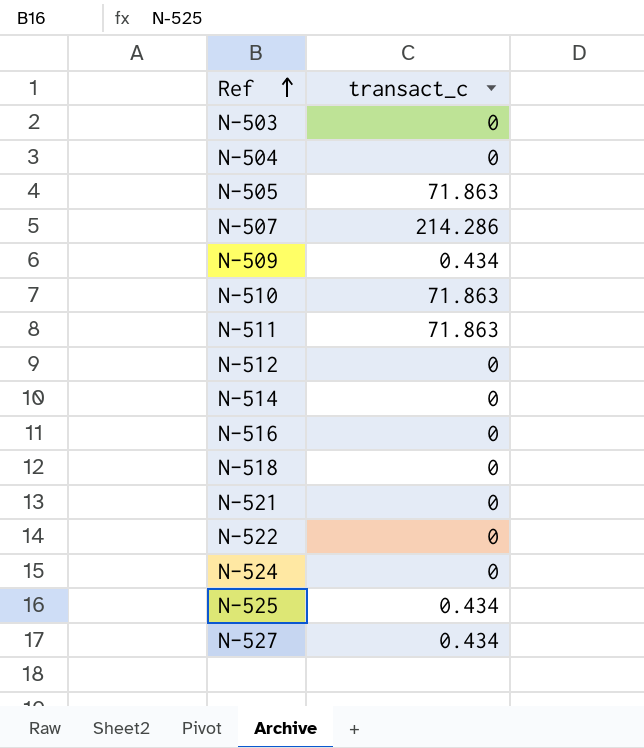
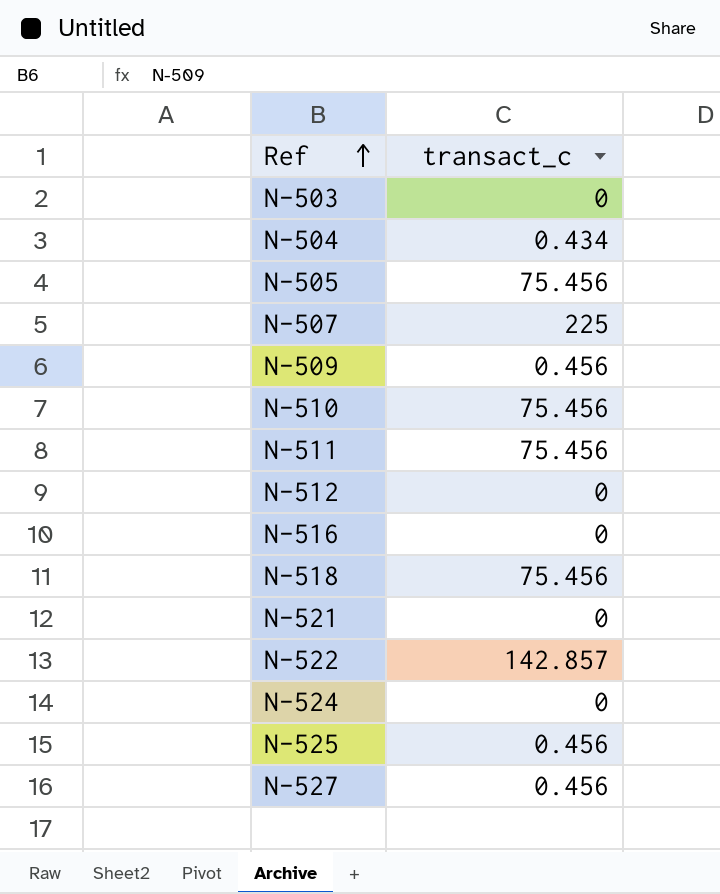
row N-514: 0 -> none
N-504 | transact_c: 0 -> 0.434
N-505 | transact_c: 71.863 -> 75.456
N-507 | transact_c: 214.286 -> 225
N-509 | transact_c: 0.434 -> 0.456
N-510 | transact_c: 71.863 -> 75.456
N-511 | transact_c: 71.863 -> 75.456
N-518 | transact_c: 0 -> 75.456
N-522 | transact_c: 0 -> 142.857
N-525 | transact_c: 0.434 -> 0.456
N-527 | transact_c: 0.434 -> 0.456

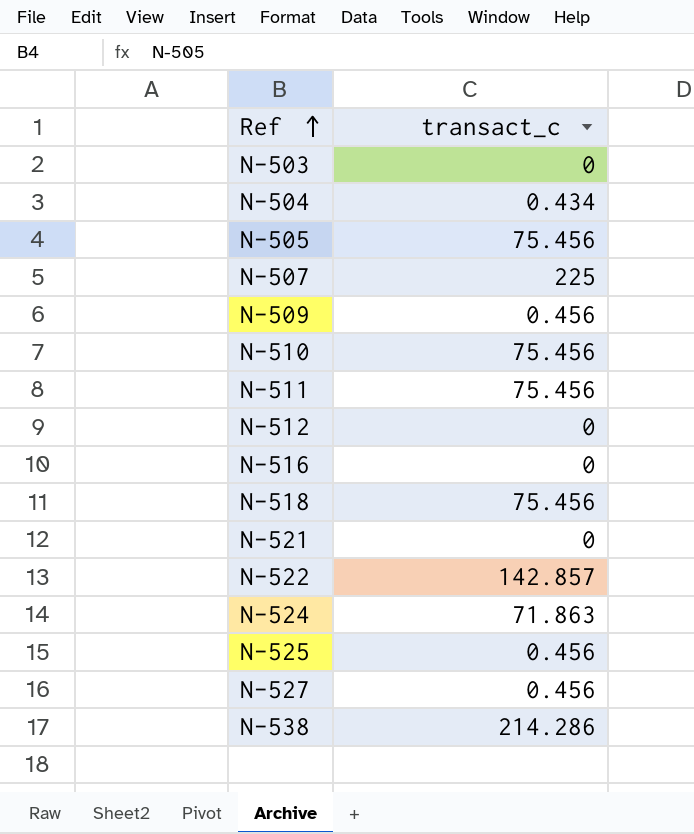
N-524 | transact_c: 0 -> 71.863
row N-538: none -> 214.286

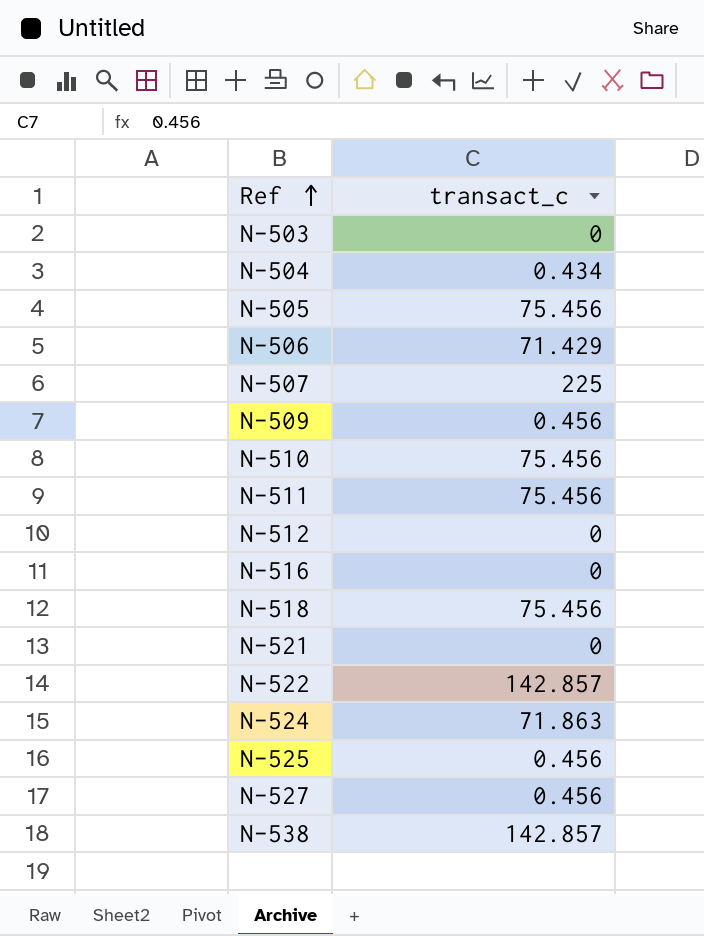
row N-506: none -> 71.429
N-538 | transact_c: 214.286 -> 142.857

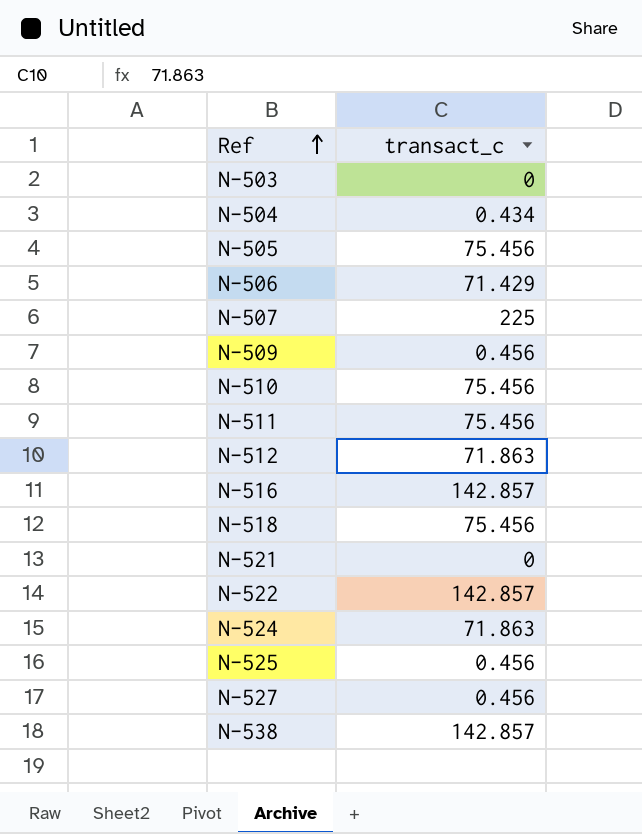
N-512 | transact_c: 0 -> 71.863
N-516 | transact_c: 0 -> 142.857

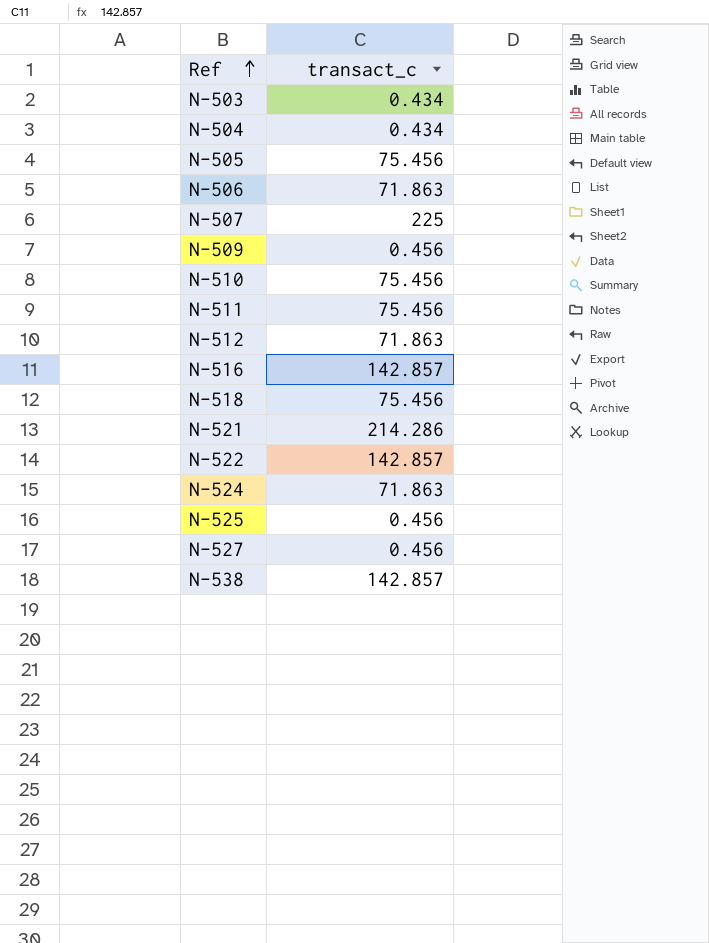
N-503 | transact_c: 0 -> 0.434
N-506 | transact_c: 71.429 -> 71.863
N-521 | transact_c: 0 -> 214.286

